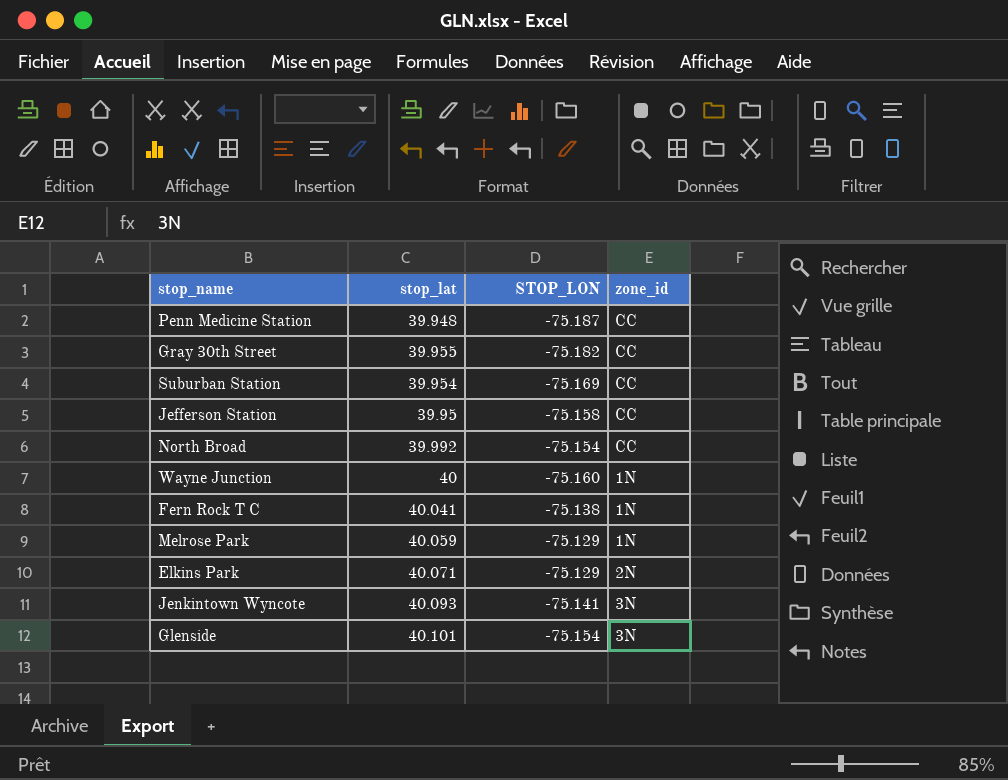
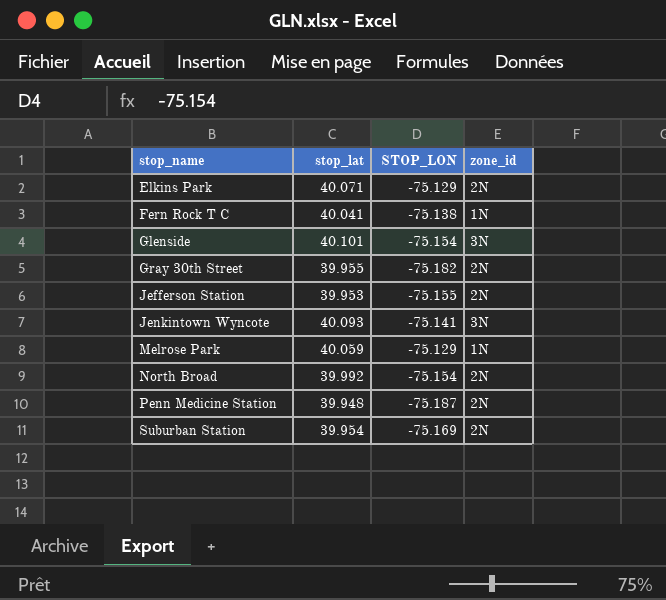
row order: none -> stop_name ascending
row Wayne Junction: 40 | -75.160 | 1N -> none
Gray 30th Street | zone_id: CC -> 2N
Jefferson Station | stop_lat: 39.95 -> 39.953
Jefferson Station | STOP_LON: -75.158 -> -75.155
Jefferson Station | zone_id: CC -> 2N
North Broad | zone_id: CC -> 2N
Penn Medicine Station | zone_id: CC -> 2N
Suburban Station | zone_id: CC -> 2N

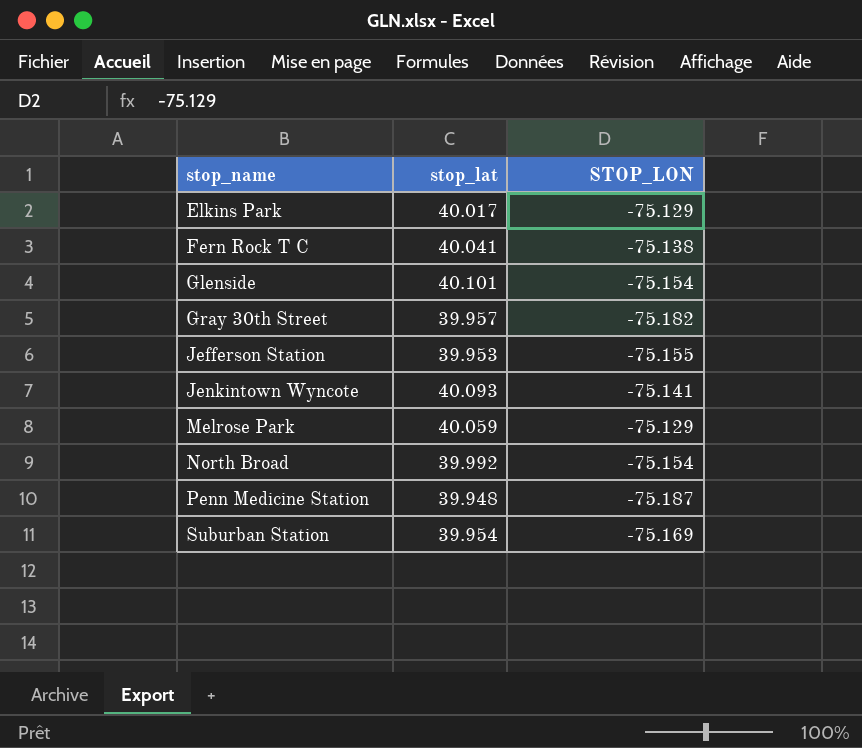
column zone_id | position: 4 -> none
Elkins Park | stop_lat: 40.071 -> 40.017
Gray 30th Street | stop_lat: 39.955 -> 39.957

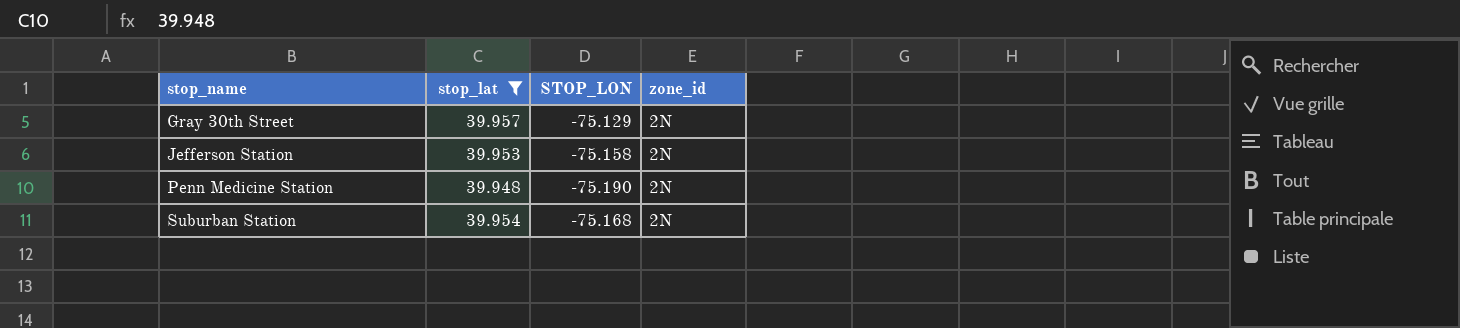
filter: none -> stop_lat <= 39.957
column zone_id | position: none -> 4
Gray 30th Street | STOP_LON: -75.182 -> -75.129
Jefferson Station | STOP_LON: -75.155 -> -75.158
Penn Medicine Station | STOP_LON: -75.187 -> -75.190
Suburban Station | STOP_LON: -75.169 -> -75.168

